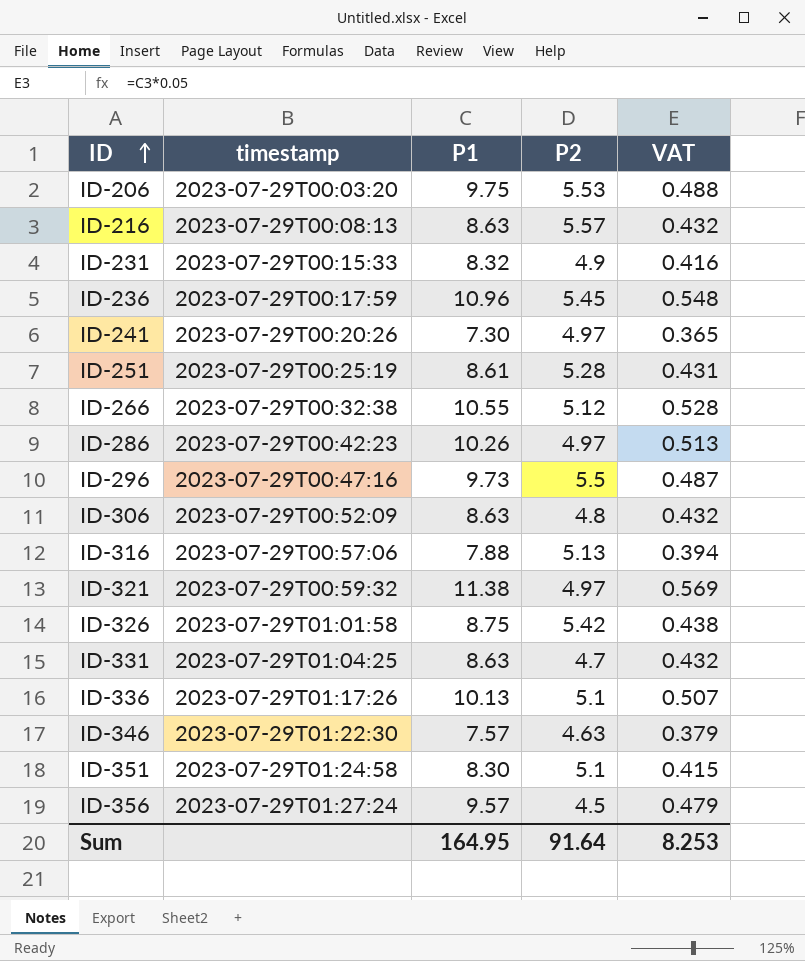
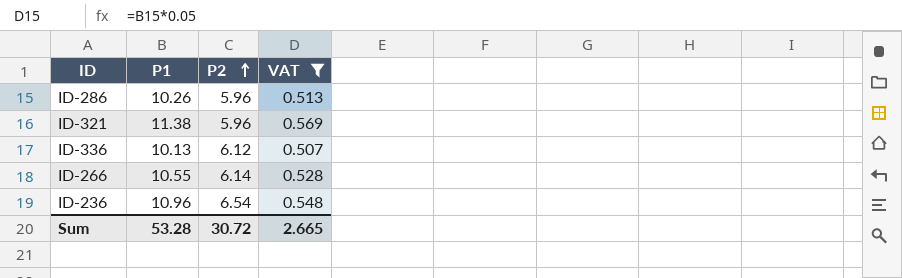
filter: none -> VAT >= 0.507
row order: ID ascending -> P2 ascending
column timestamp | position: 2 -> none
ID-286 | P2: 4.97 -> 5.96
ID-321 | P2: 4.97 -> 5.96
ID-336 | P2: 5.1 -> 6.12
ID-266 | P2: 5.12 -> 6.14
ID-236 | P2: 5.45 -> 6.54
Sum | P1: 164.95 -> 53.28
Sum | P2: 91.64 -> 30.72
Sum | VAT: 8.253 -> 2.665

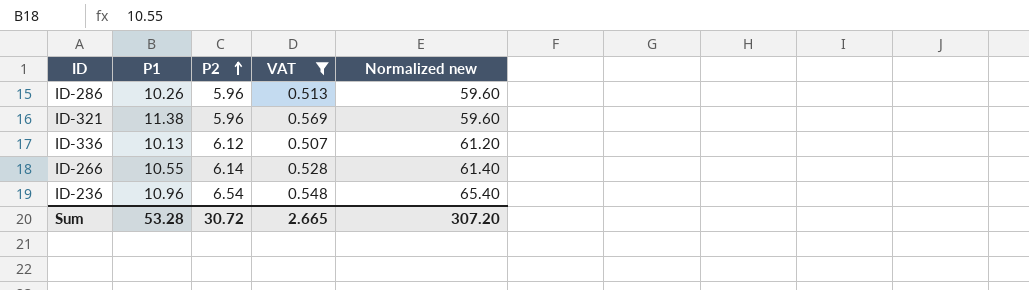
column Normalized new | formula: none -> [P2] * 10

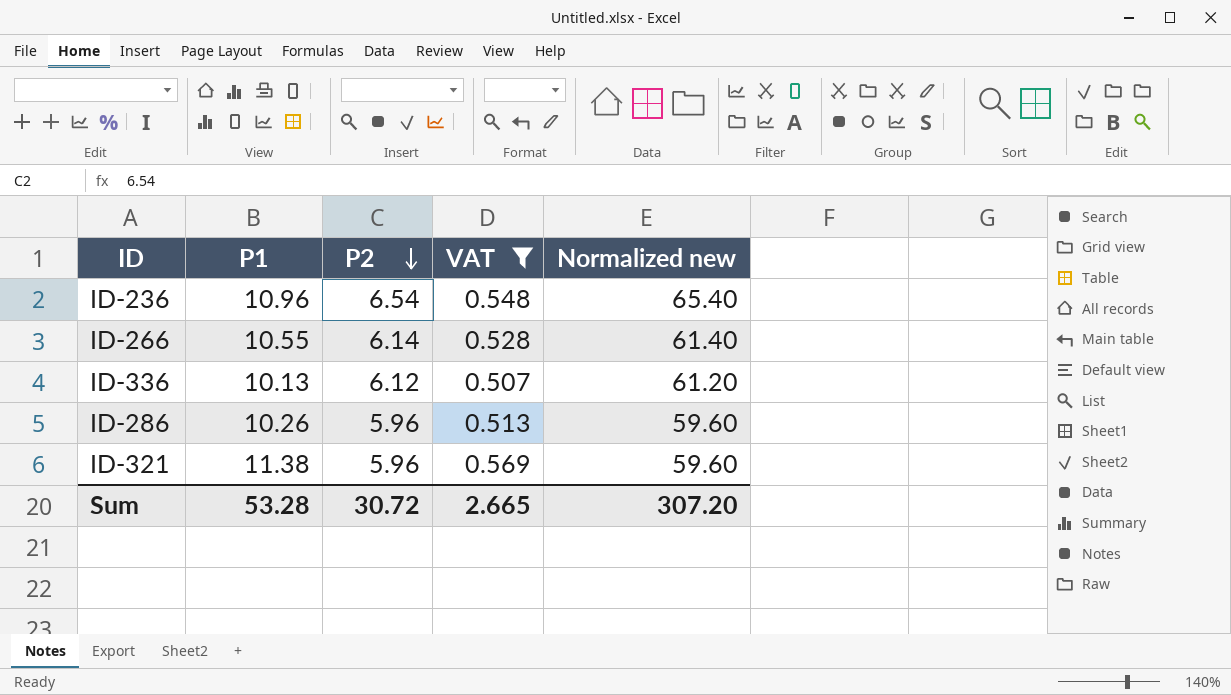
row order: P2 ascending -> P2 descending

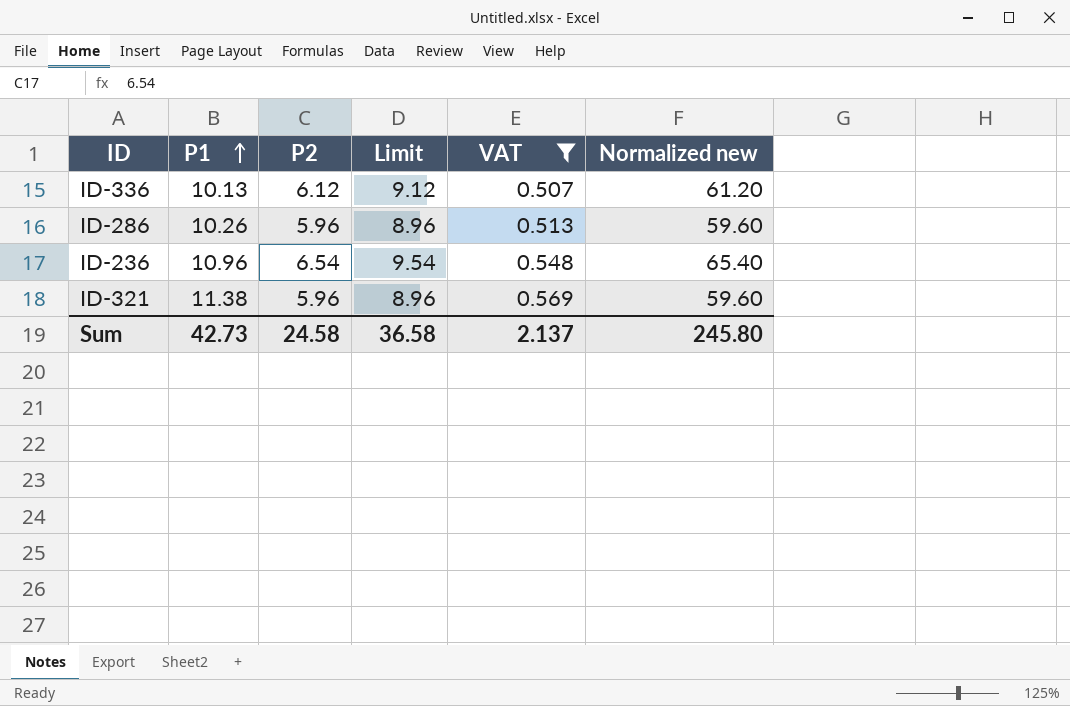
row order: P2 descending -> P1 ascending
column Limit | formula: none -> [P2] + 3
row ID-266: 10.55 | 6.14 | 0.528 | 61.40 -> none
Sum | P1: 53.28 -> 42.73
Sum | P2: 30.72 -> 24.58
Sum | VAT: 2.665 -> 2.137
Sum | Normalized new: 307.20 -> 245.80

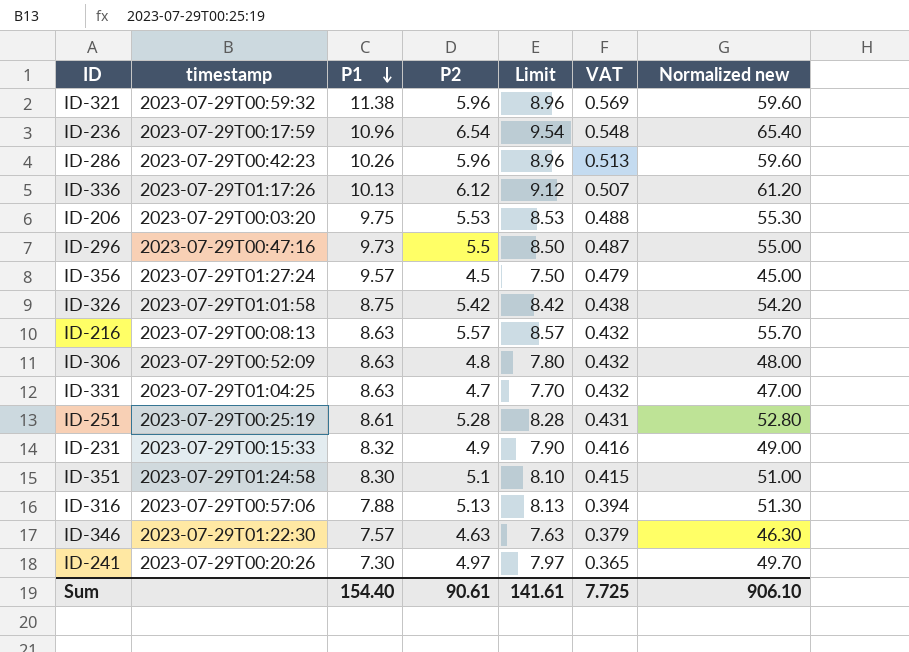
filter: VAT >= 0.507 -> none
row order: P1 ascending -> P1 descending
column timestamp | position: none -> 2
Sum | P1: 42.73 -> 154.40
Sum | P2: 24.58 -> 90.61
Sum | Limit: 36.58 -> 141.61
Sum | VAT: 2.137 -> 7.725
Sum | Normalized new: 245.80 -> 906.10

